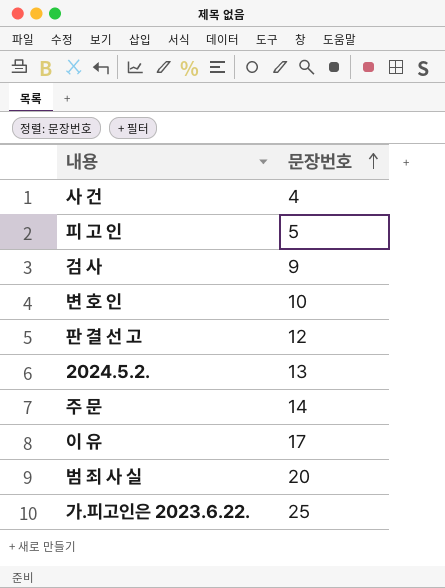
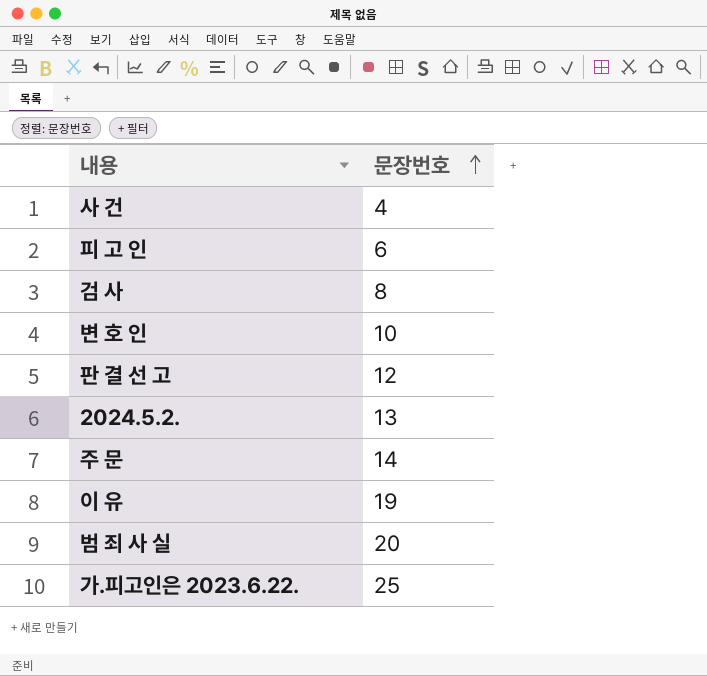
피 고 인 | 문장번호: 5 -> 6
검 사 | 문장번호: 9 -> 8
이 유 | 문장번호: 17 -> 19

